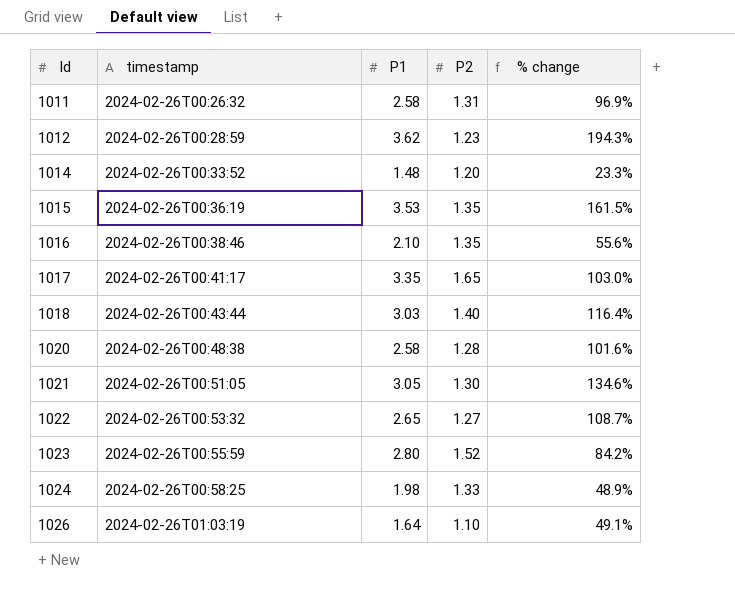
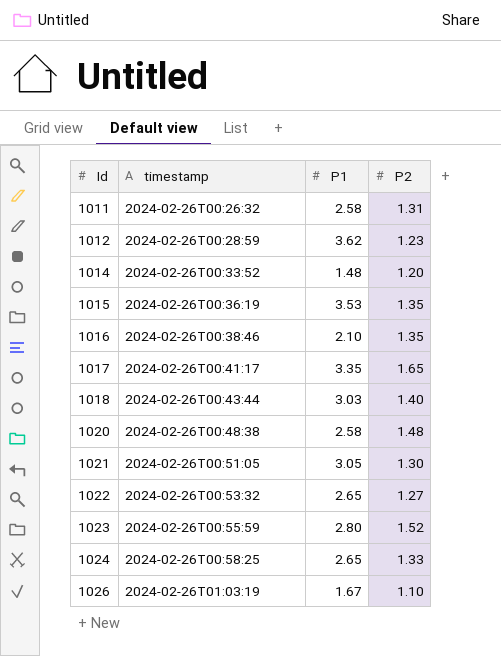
column % change | formula: ([P1] - [P2]) / [P2] -> none
1020 | P2: 1.28 -> 1.48
1024 | P1: 1.98 -> 2.65
1026 | P1: 1.64 -> 1.67

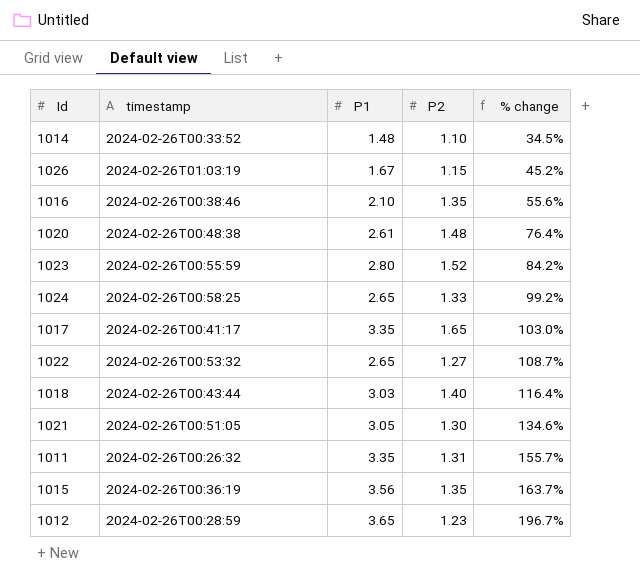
row order: Id ascending -> % change ascending
column % change | formula: none -> ([P1] - [P2]) / [P2]
1014 | P2: 1.20 -> 1.10
1026 | P2: 1.10 -> 1.15
1020 | P1: 2.58 -> 2.61
1011 | P1: 2.58 -> 3.35
1015 | P1: 3.53 -> 3.56
1012 | P1: 3.62 -> 3.65

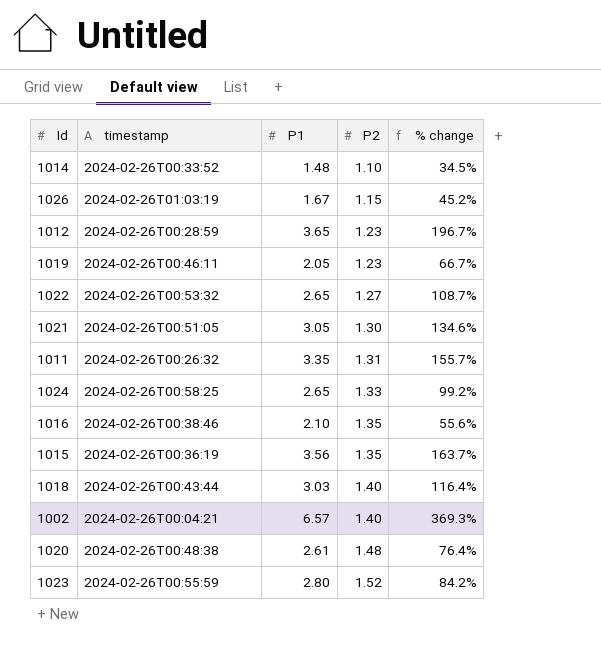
row order: % change ascending -> P2 ascending
row 1017: 2024-02-26T00:41:17 | 3.35 | 1.65 | 103.0% -> none
row 1019: none -> 2024-02-26T00:46:11 | 2.05 | 1.23 | 66.7%
row 1002: none -> 2024-02-26T00:04:21 | 6.57 | 1.40 | 369.3%

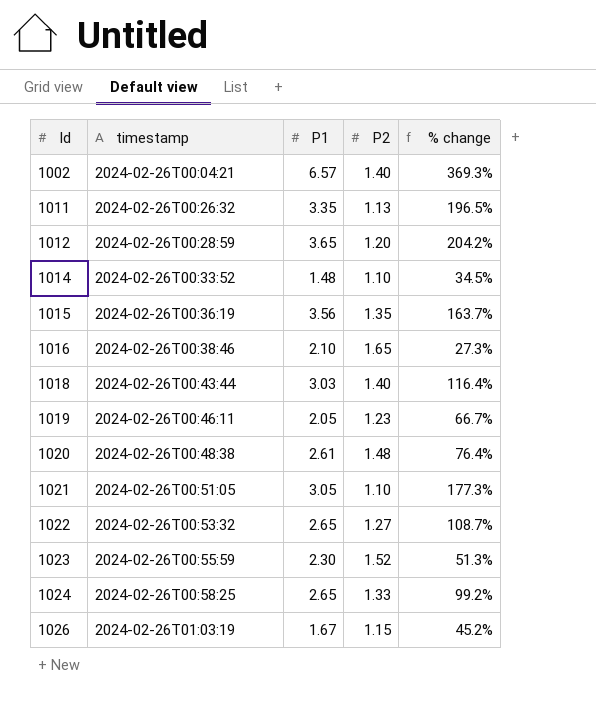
row order: P2 ascending -> Id ascending
1011 | P2: 1.31 -> 1.13
1011 | % change: 155.7% -> 196.5%
1012 | P2: 1.23 -> 1.20
1012 | % change: 196.7% -> 204.2%
1016 | P2: 1.35 -> 1.65
1016 | % change: 55.6% -> 27.3%
1021 | P2: 1.30 -> 1.10
1021 | % change: 134.6% -> 177.3%
1023 | P1: 2.80 -> 2.30
1023 | % change: 84.2% -> 51.3%

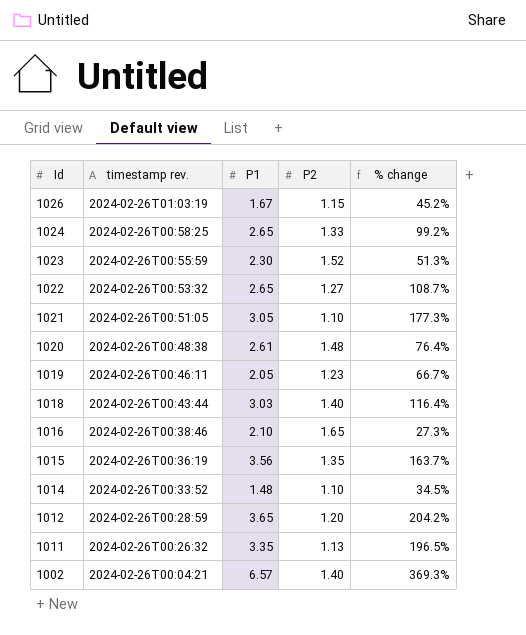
row order: Id ascending -> Id descending
column name: timestamp -> timestamp rev.

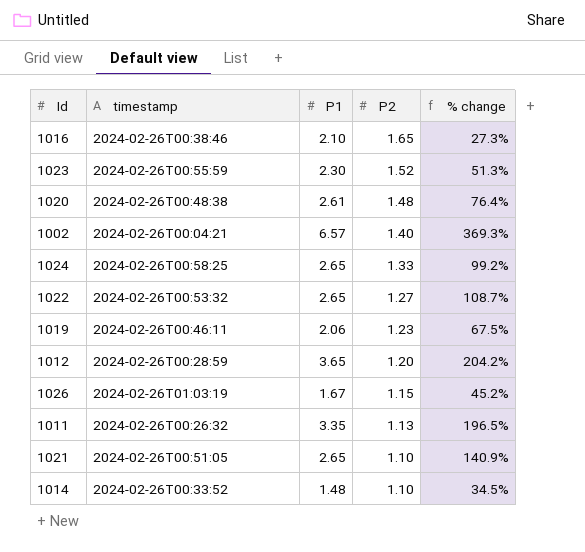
row order: Id descending -> P2 descending
column name: timestamp rev. -> timestamp
row 1018: 2024-02-26T00:43:44 | 3.03 | 1.40 | 116.4% -> none
row 1015: 2024-02-26T00:36:19 | 3.56 | 1.35 | 163.7% -> none
1019 | P1: 2.05 -> 2.06
1019 | % change: 66.7% -> 67.5%
1021 | P1: 3.05 -> 2.65
1021 | % change: 177.3% -> 140.9%

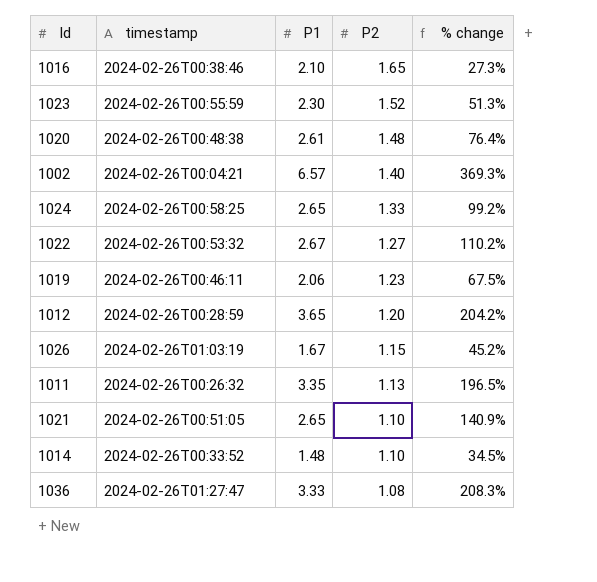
1022 | P1: 2.65 -> 2.67
1022 | % change: 108.7% -> 110.2%
row 1036: none -> 2024-02-26T01:27:47 | 3.33 | 1.08 | 208.3%

